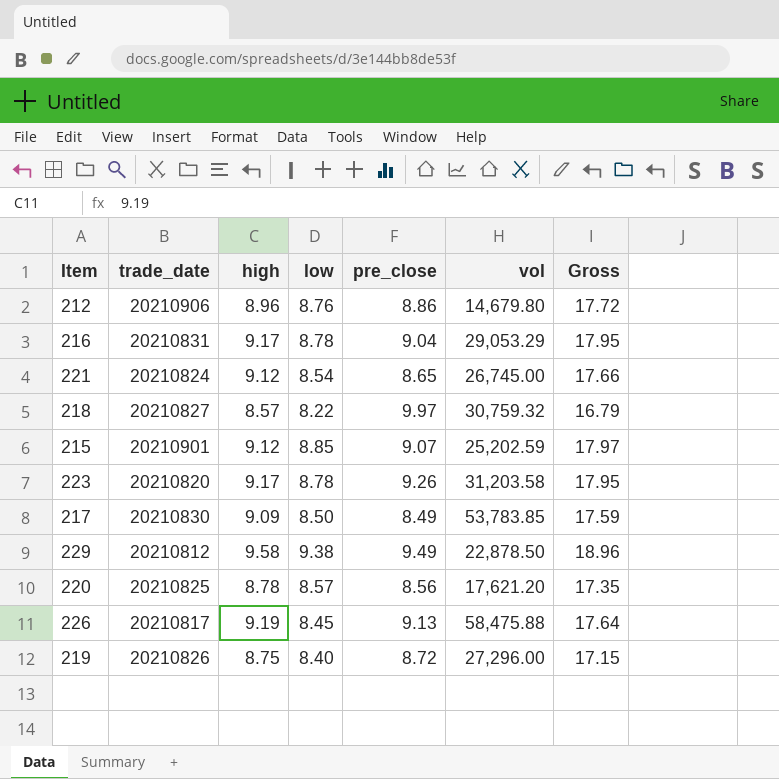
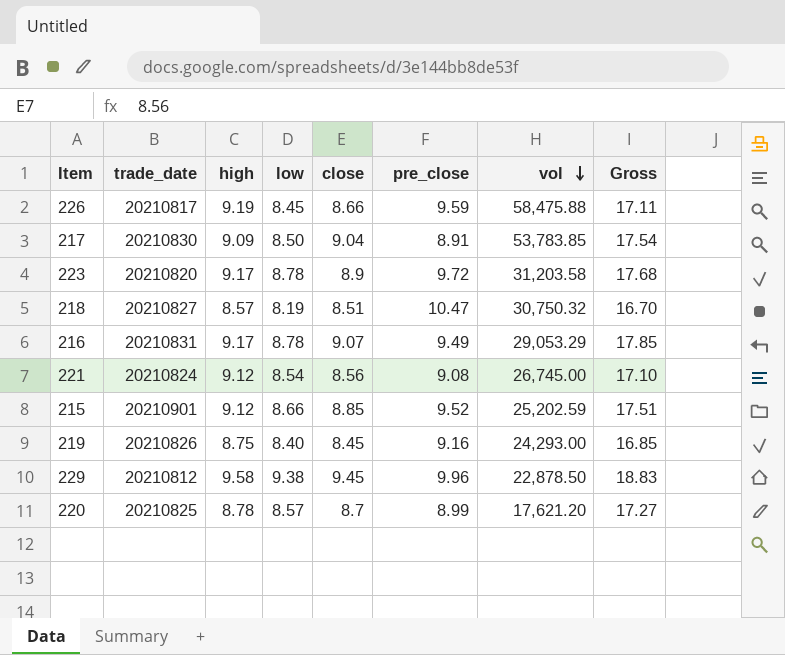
row order: none -> vol descending
column close | position: none -> 5
column Gross | formula: [high] + [low] -> [low] + [close]
row 212: 20210906 | 8.96 | 8.76 | 8.86 | 14,679.80 | 17.72 -> none
226 | pre_close: 9.13 -> 9.59
217 | pre_close: 8.49 -> 8.91
223 | pre_close: 9.26 -> 9.72
218 | low: 8.22 -> 8.19
218 | pre_close: 9.97 -> 10.47
218 | vol: 30,759.32 -> 30,750.32
216 | pre_close: 9.04 -> 9.49
221 | pre_close: 8.65 -> 9.08
215 | low: 8.85 -> 8.66
215 | pre_close: 9.07 -> 9.52
219 | pre_close: 8.72 -> 9.16
219 | vol: 27,296.00 -> 24,293.00
229 | pre_close: 9.49 -> 9.96
220 | pre_close: 8.56 -> 8.99

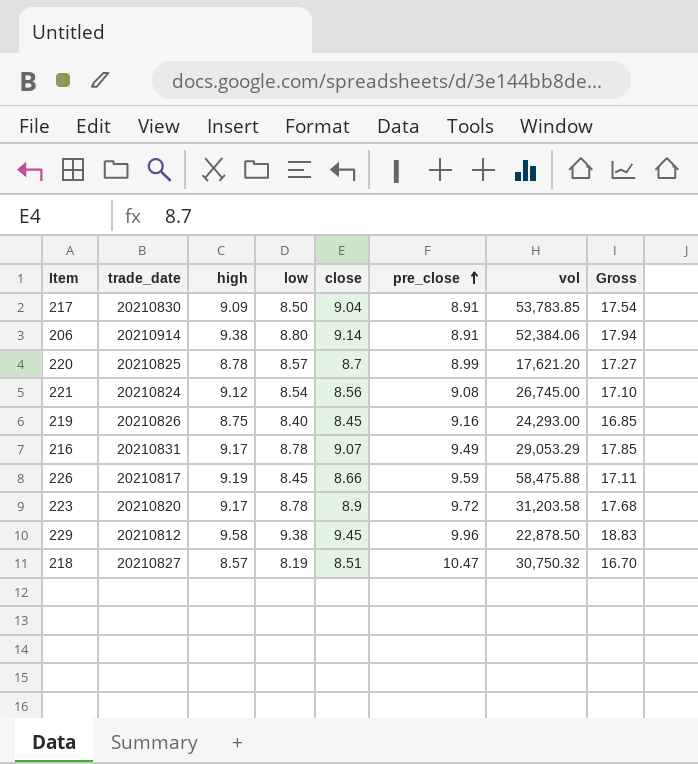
row order: vol descending -> pre_close ascending
row 215: 20210901 | 9.12 | 8.66 | 8.85 | 9.52 | 25,202.59 | 17.51 -> none
row 206: none -> 20210914 | 9.38 | 8.80 | 9.14 | 8.91 | 52,384.06 | 17.94

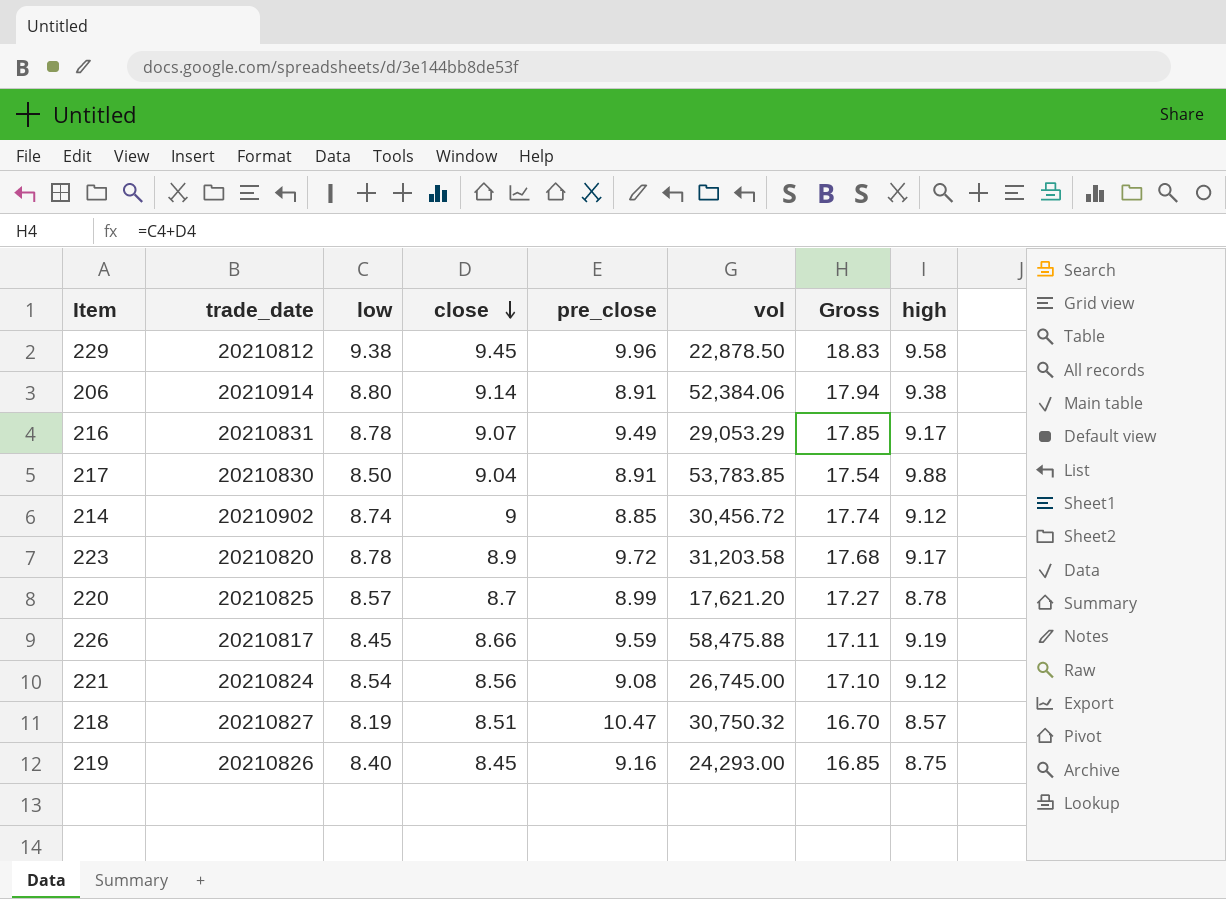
row order: pre_close ascending -> close descending
column high | position: 3 -> 8
217 | high: 9.09 -> 9.88
row 214: none -> 20210902 | 8.74 | 9 | 8.85 | 30,456.72 | 17.74 | 9.12

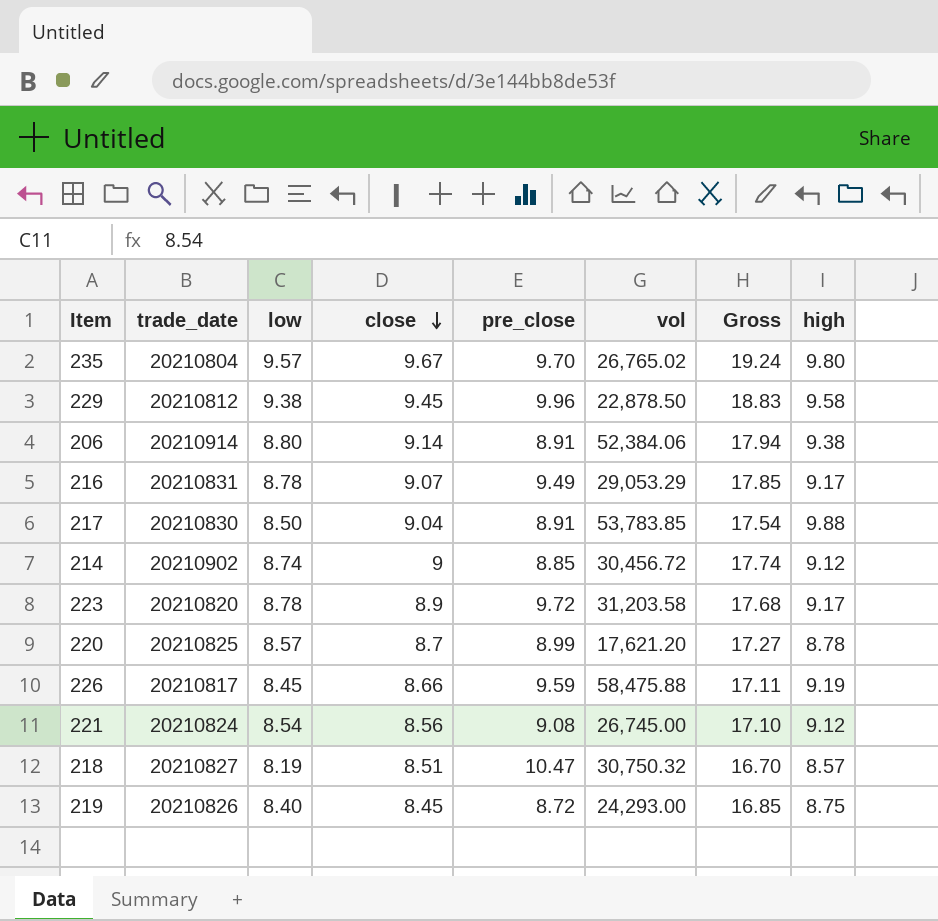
row 235: none -> 20210804 | 9.57 | 9.67 | 9.70 | 26,765.02 | 19.24 | 9.80
219 | pre_close: 9.16 -> 8.72

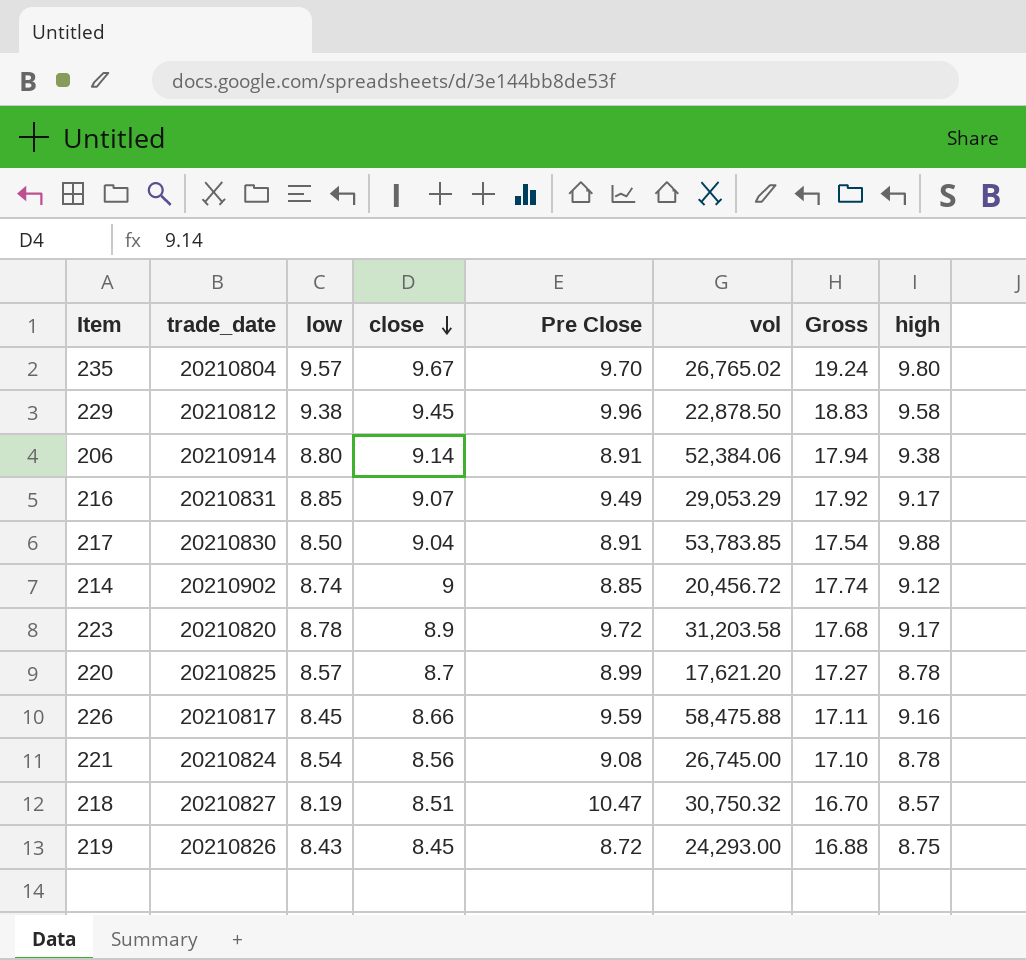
column name: pre_close -> Pre Close
216 | low: 8.78 -> 8.85
216 | Gross: 17.85 -> 17.92
214 | vol: 30,456.72 -> 20,456.72
226 | high: 9.19 -> 9.16
221 | high: 9.12 -> 8.78
219 | low: 8.40 -> 8.43
219 | Gross: 16.85 -> 16.88

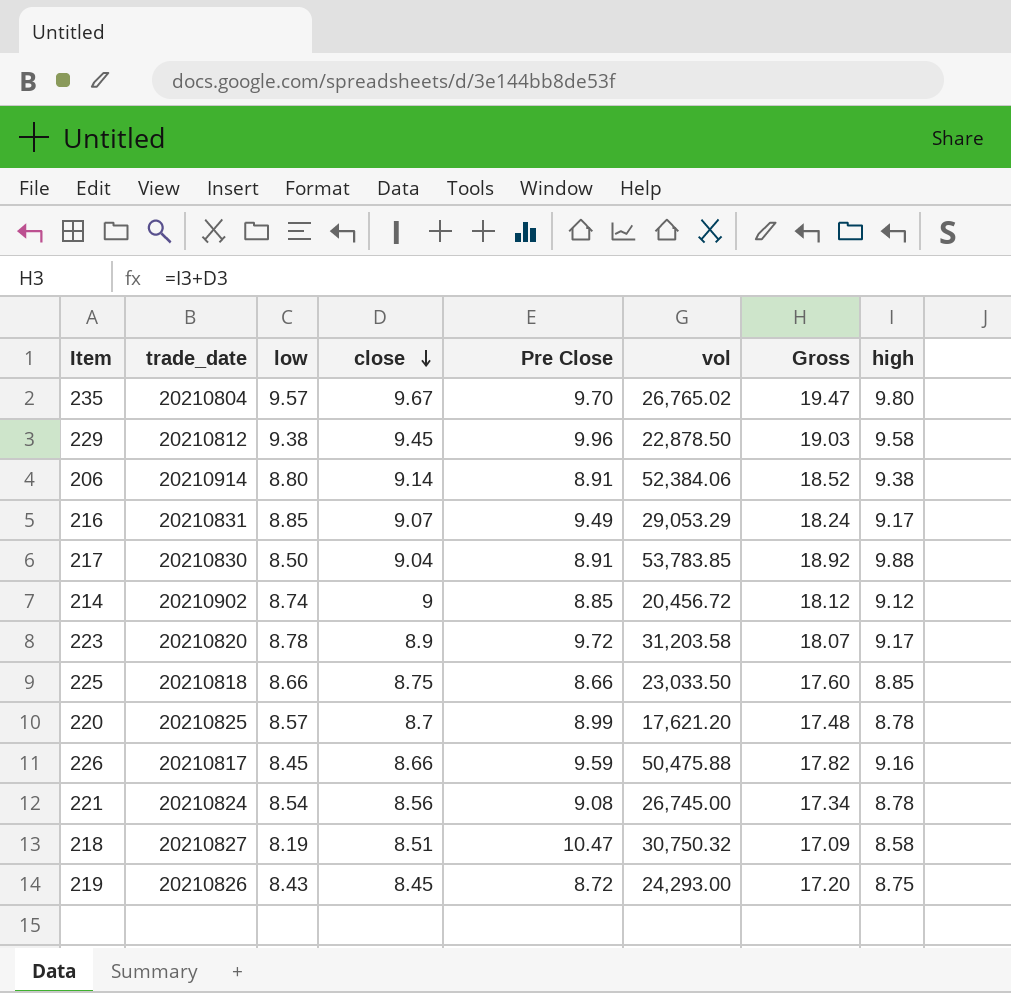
column Gross | formula: [low] + [close] -> [close] + [high]
row 225: none -> 20210818 | 8.66 | 8.75 | 8.66 | 23,033.50 | 17.60 | 8.85
226 | vol: 58,475.88 -> 50,475.88
218 | high: 8.57 -> 8.58

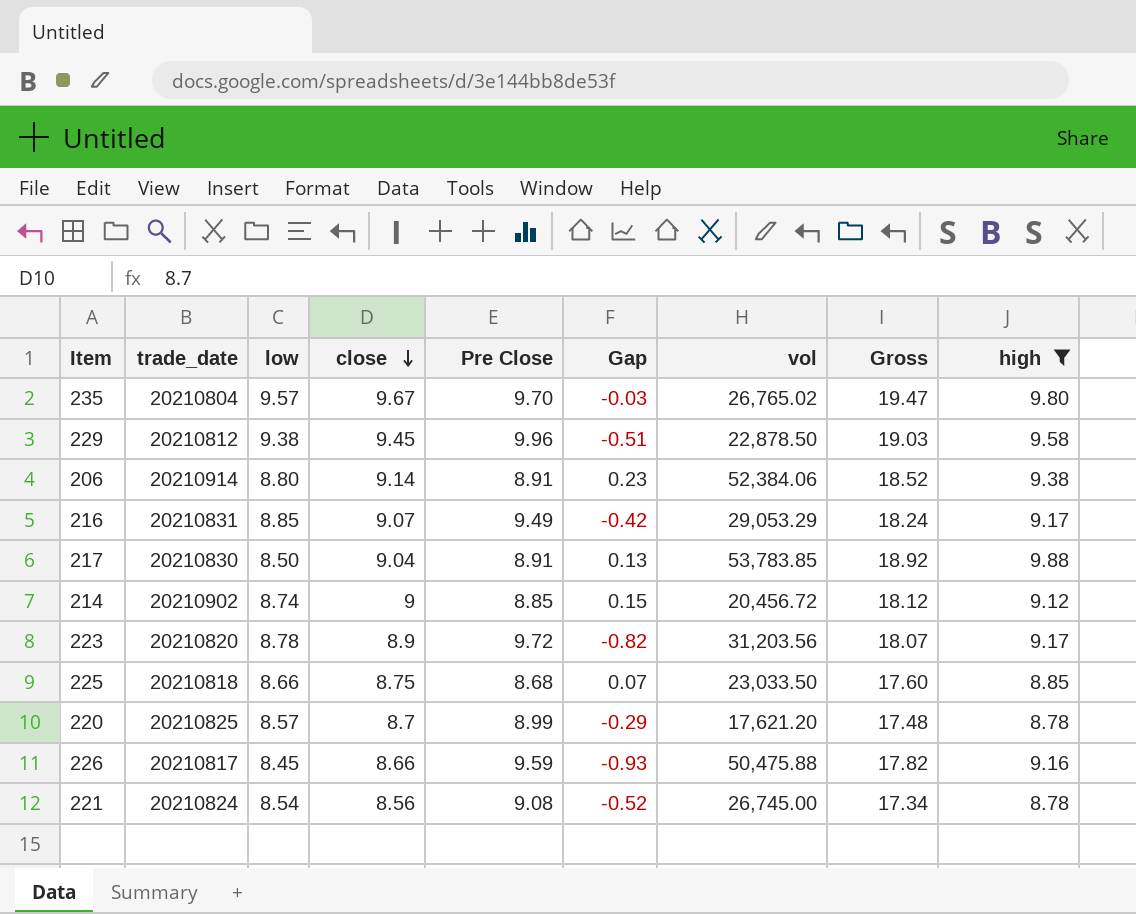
filter: none -> high >= 8.78
column Gap | formula: none -> [close] - [Pre Close]
223 | vol: 31,203.58 -> 31,203.56
225 | Pre Close: 8.66 -> 8.68

